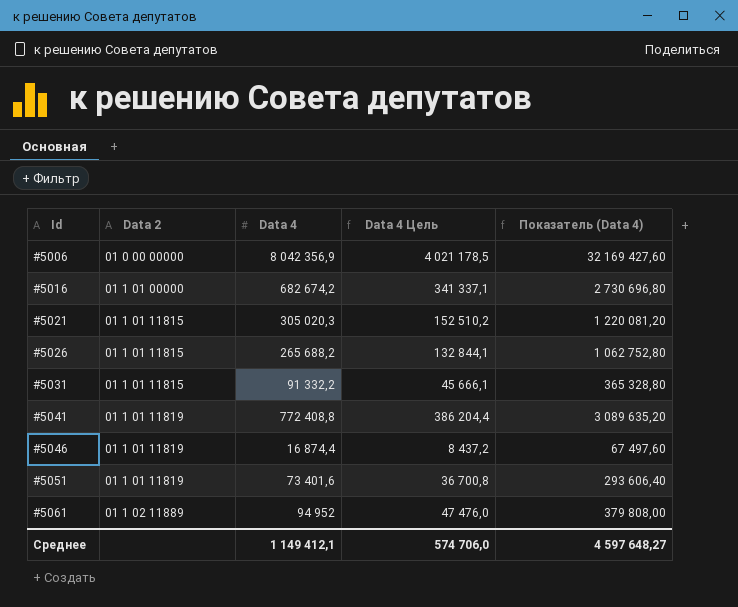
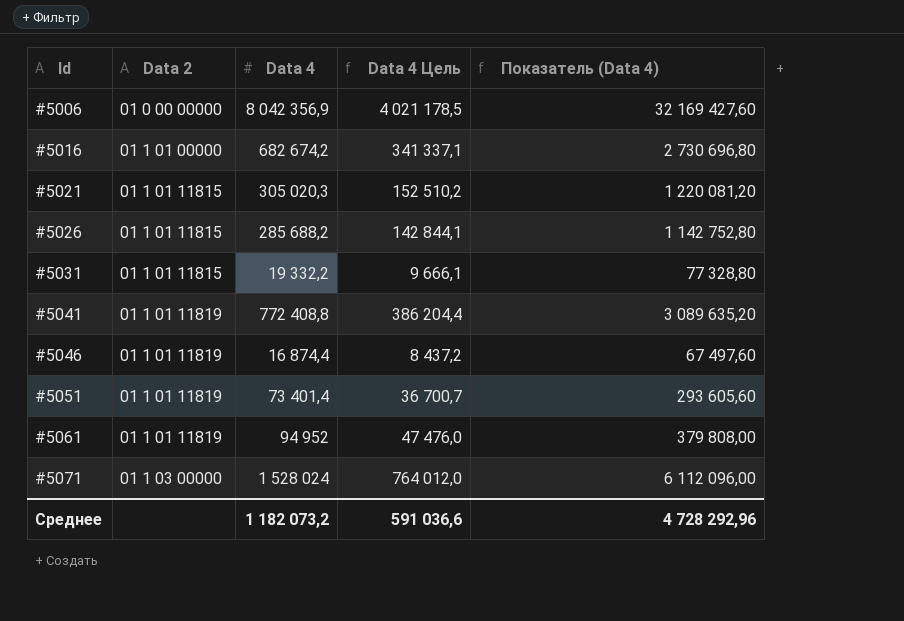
#5026 | Data 4: 265 688,2 -> 285 688,2
#5026 | Data 4 Цель: 132 844,1 -> 142 844,1
#5026 | Показатель (Data 4): 1 062 752,80 -> 1 142 752,80
#5031 | Data 4: 91 332,2 -> 19 332,2
#5031 | Data 4 Цель: 45 666,1 -> 9 666,1
#5031 | Показатель (Data 4): 365 328,80 -> 77 328,80
#5051 | Data 4: 73 401,6 -> 73 401,4
#5051 | Data 4 Цель: 36 700,8 -> 36 700,7
#5051 | Показатель (Data 4): 293 606,40 -> 293 605,60
#5061 | Data 2: 01 1 02 11889 -> 01 1 01 11819
row #5071: none -> 01 1 03 00000 | 1 528 024 | 764 012,0 | 6 112 096,00
Среднее | Data 4: 1 149 412,1 -> 1 182 073,2
Среднее | Data 4 Цель: 574 706,0 -> 591 036,6
Среднее | Показатель (Data 4): 4 597 648,27 -> 4 728 292,96

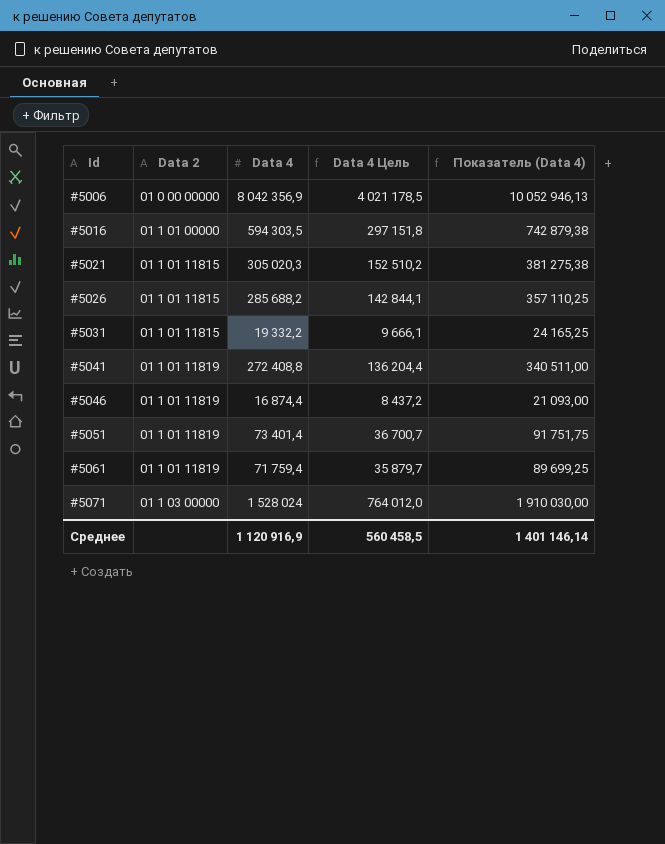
column Показатель (Data 4) | formula: [Data 4] * 4 -> [Data 4] * 1,25
#5016 | Data 4: 682 674,2 -> 594 303,5
#5016 | Data 4 Цель: 341 337,1 -> 297 151,8
#5041 | Data 4: 772 408,8 -> 272 408,8
#5041 | Data 4 Цель: 386 204,4 -> 136 204,4
#5061 | Data 4: 94 952 -> 71 759,4
#5061 | Data 4 Цель: 47 476,0 -> 35 879,7
Среднее | Data 4: 1 182 073,2 -> 1 120 916,9
Среднее | Data 4 Цель: 591 036,6 -> 560 458,5
Среднее | Показатель (Data 4): 4 728 292,96 -> 1 401 146,14

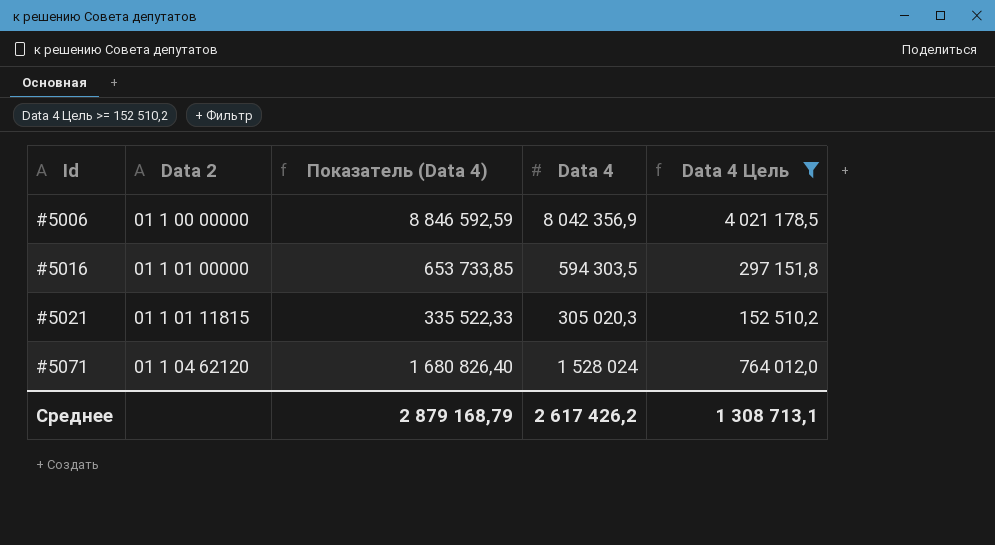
filter: none -> Data 4 Цель >= 152 510,2
column Показатель (Data 4) | formula: [Data 4] * 1,25 -> [Data 4] * 1,1
column Показатель (Data 4) | position: 5 -> 3
#5006 | Data 2: 01 0 00 00000 -> 01 1 00 00000
#5071 | Data 2: 01 1 03 00000 -> 01 1 04 62120
Среднее | Показатель (Data 4): 1 401 146,14 -> 2 879 168,79
Среднее | Data 4: 1 120 916,9 -> 2 617 426,2
Среднее | Data 4 Цель: 560 458,5 -> 1 308 713,1

